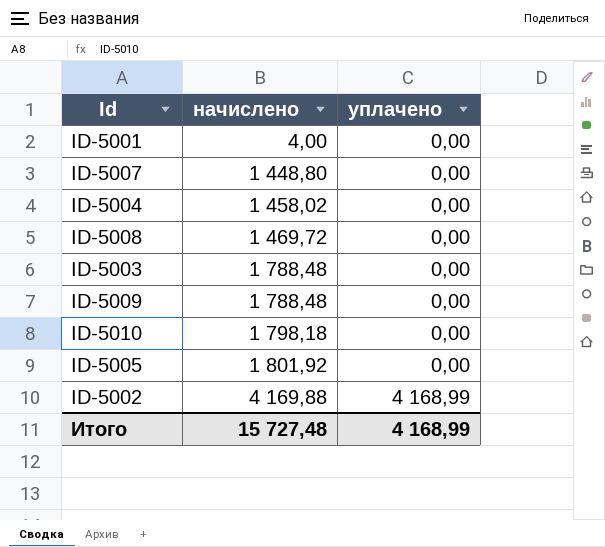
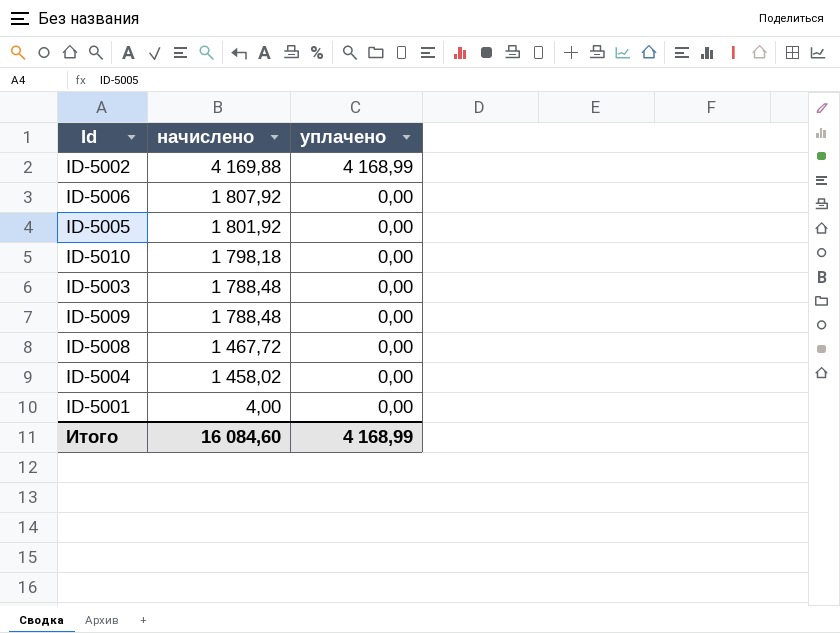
row order: начислено ascending -> начислено descending
row ID-5007: 1 448,80 | 0,00 -> none
row ID-5006: none -> 1 807,92 | 0,00
ID-5008 | начислено: 1 469,72 -> 1 467,72
Итого | начислено: 15 727,48 -> 16 084,60

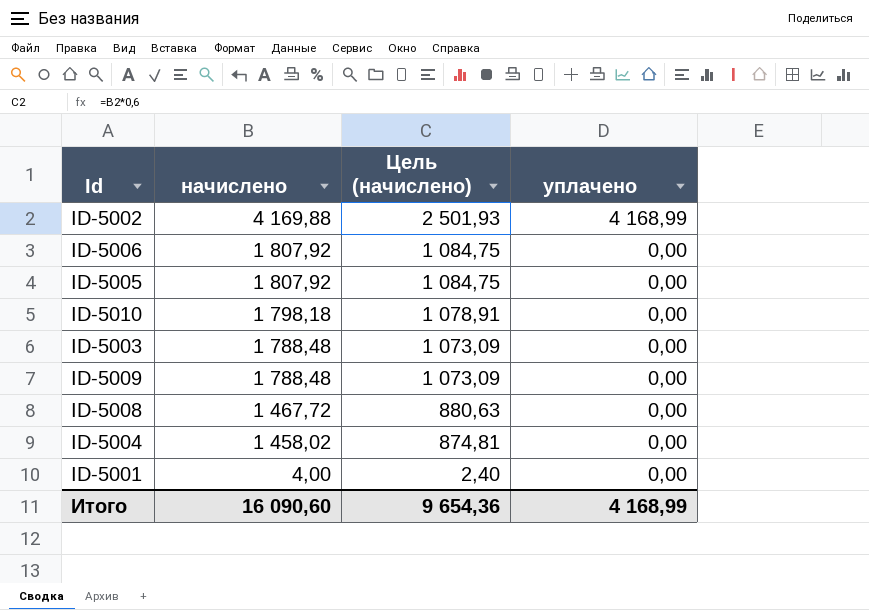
column Цель (начислено) | formula: none -> [начислено] * 0,6
ID-5005 | начислено: 1 801,92 -> 1 807,92
Итого | начислено: 16 084,60 -> 16 090,60

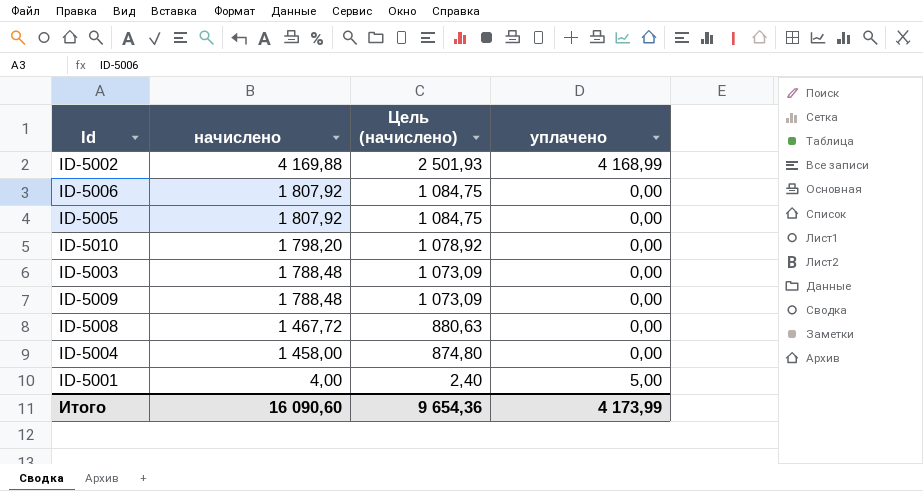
ID-5010 | начислено: 1 798,18 -> 1 798,20
ID-5010 | Цель (начислено): 1 078,91 -> 1 078,92
ID-5004 | начислено: 1 458,02 -> 1 458,00
ID-5004 | Цель (начислено): 874,81 -> 874,80
ID-5001 | уплачено: 0,00 -> 5,00
Итого | уплачено: 4 168,99 -> 4 173,99

